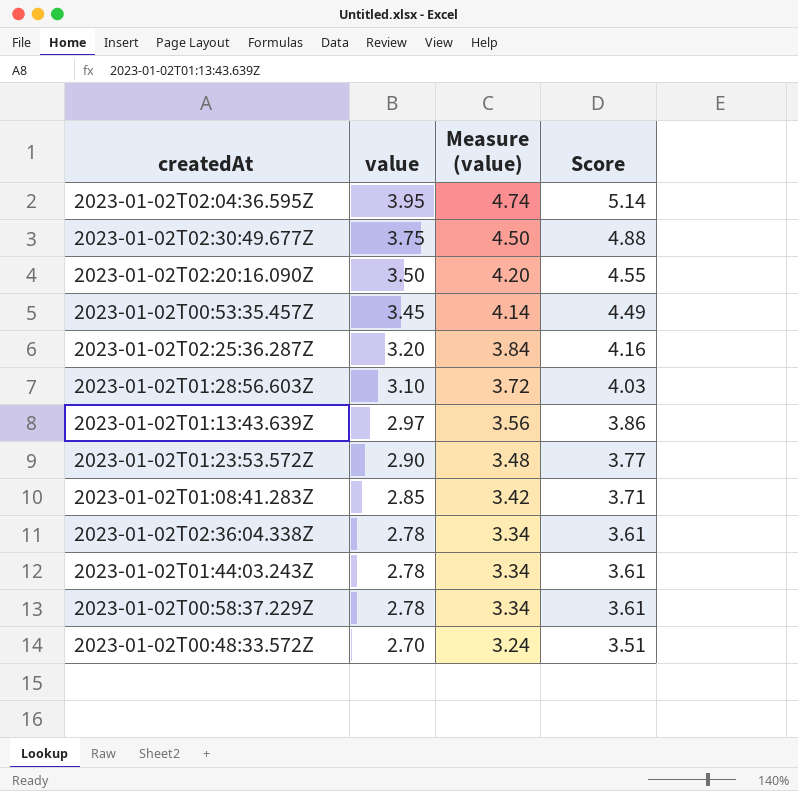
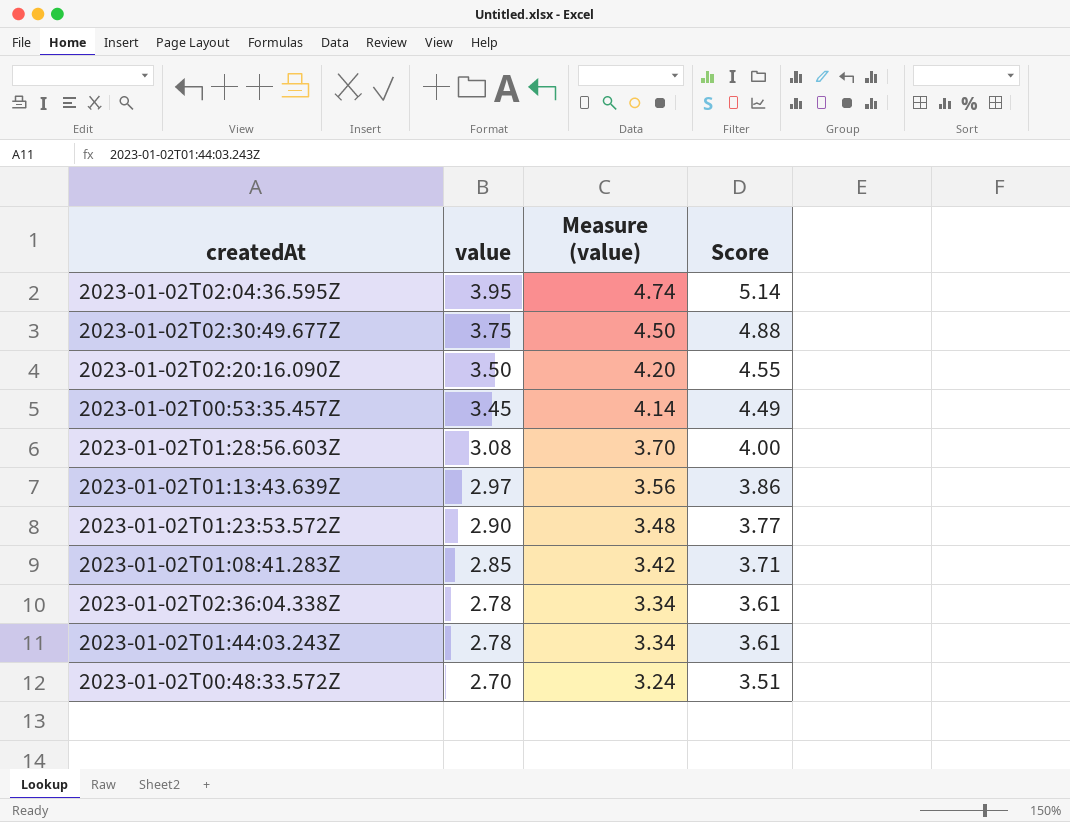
row 2023-01-02T02:25:36.287Z: 3.20 | 3.84 | 4.16 -> none
row 2023-01-02T00:58:37.229Z: 2.78 | 3.34 | 3.61 -> none
2023-01-02T01:28:56.603Z | value: 3.10 -> 3.08
2023-01-02T01:28:56.603Z | Measure (value): 3.72 -> 3.70
2023-01-02T01:28:56.603Z | Score: 4.03 -> 4.00

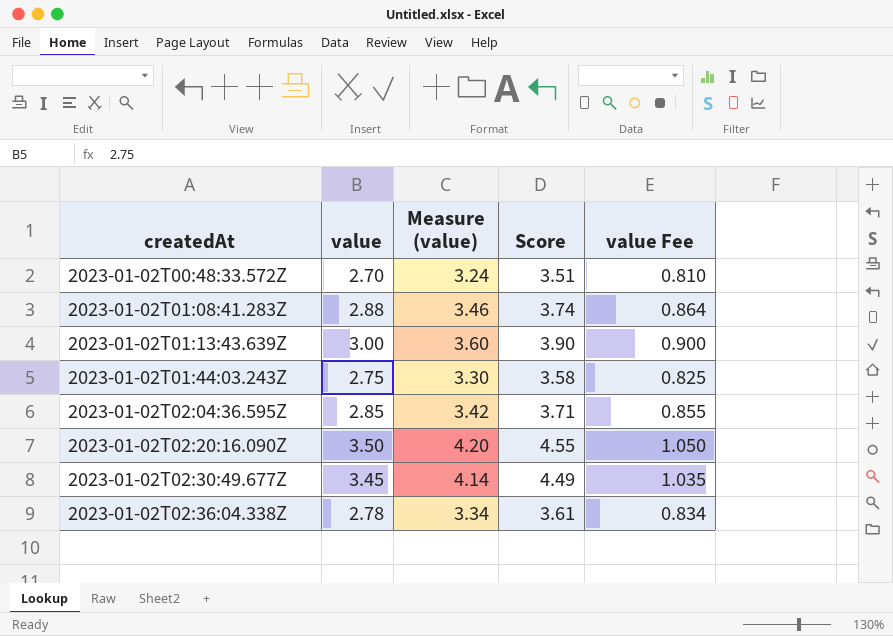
row order: value descending -> createdAt ascending
column value Fee | formula: none -> [value] * 0.3
row 2023-01-02T00:53:35.457Z: 3.45 | 4.14 | 4.49 -> none
row 2023-01-02T01:28:56.603Z: 3.08 | 3.70 | 4.00 -> none
row 2023-01-02T01:23:53.572Z: 2.90 | 3.48 | 3.77 -> none
2023-01-02T01:08:41.283Z | value: 2.85 -> 2.88
2023-01-02T01:08:41.283Z | Measure (value): 3.42 -> 3.46
2023-01-02T01:08:41.283Z | Score: 3.71 -> 3.74
2023-01-02T01:13:43.639Z | value: 2.97 -> 3.00
2023-01-02T01:13:43.639Z | Measure (value): 3.56 -> 3.60
2023-01-02T01:13:43.639Z | Score: 3.86 -> 3.90
2023-01-02T01:44:03.243Z | value: 2.78 -> 2.75
2023-01-02T01:44:03.243Z | Measure (value): 3.34 -> 3.30
2023-01-02T01:44:03.243Z | Score: 3.61 -> 3.58
2023-01-02T02:04:36.595Z | value: 3.95 -> 2.85
2023-01-02T02:04:36.595Z | Measure (value): 4.74 -> 3.42
2023-01-02T02:04:36.595Z | Score: 5.14 -> 3.71
2023-01-02T02:30:49.677Z | value: 3.75 -> 3.45
2023-01-02T02:30:49.677Z | Measure (value): 4.50 -> 4.14
2023-01-02T02:30:49.677Z | Score: 4.88 -> 4.49

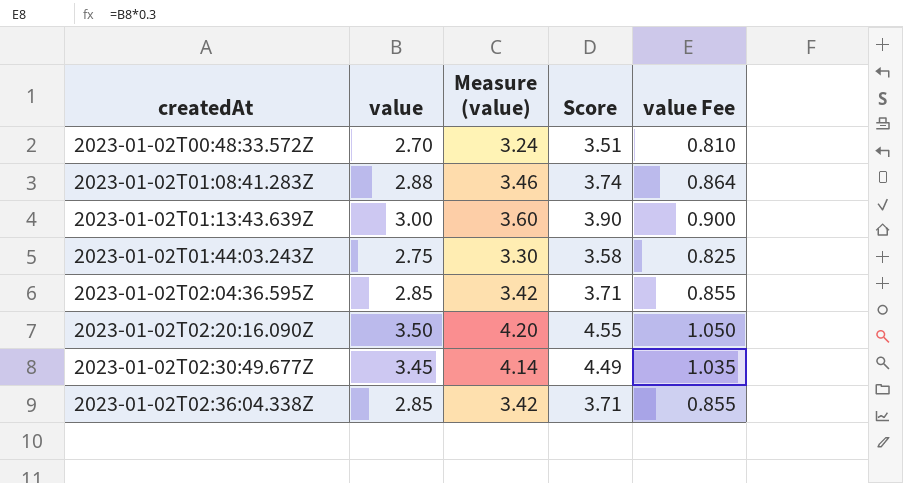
2023-01-02T02:36:04.338Z | value: 2.78 -> 2.85
2023-01-02T02:36:04.338Z | Measure (value): 3.34 -> 3.42
2023-01-02T02:36:04.338Z | Score: 3.61 -> 3.71
2023-01-02T02:36:04.338Z | value Fee: 0.834 -> 0.855

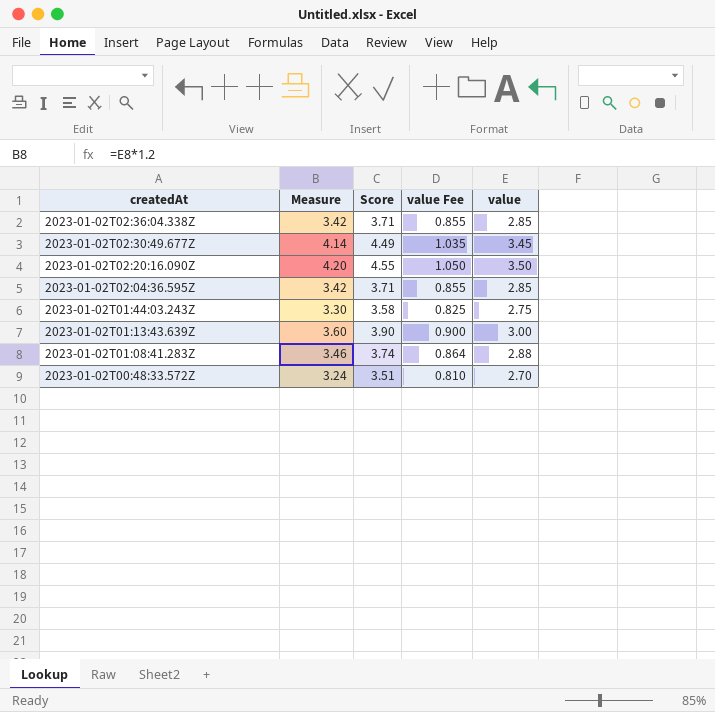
row order: createdAt ascending -> createdAt descending
column name: Measure (value) -> Measure
column value | position: 2 -> 5

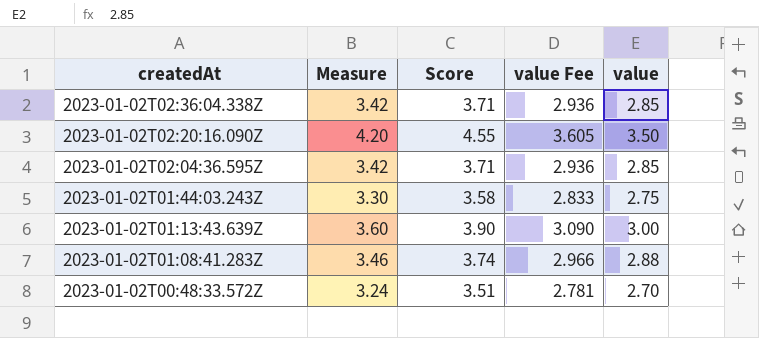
column value Fee | formula: [value] * 0.3 -> [value] * 1.03
row 2023-01-02T02:30:49.677Z: 4.14 | 4.49 | 1.035 | 3.45 -> none

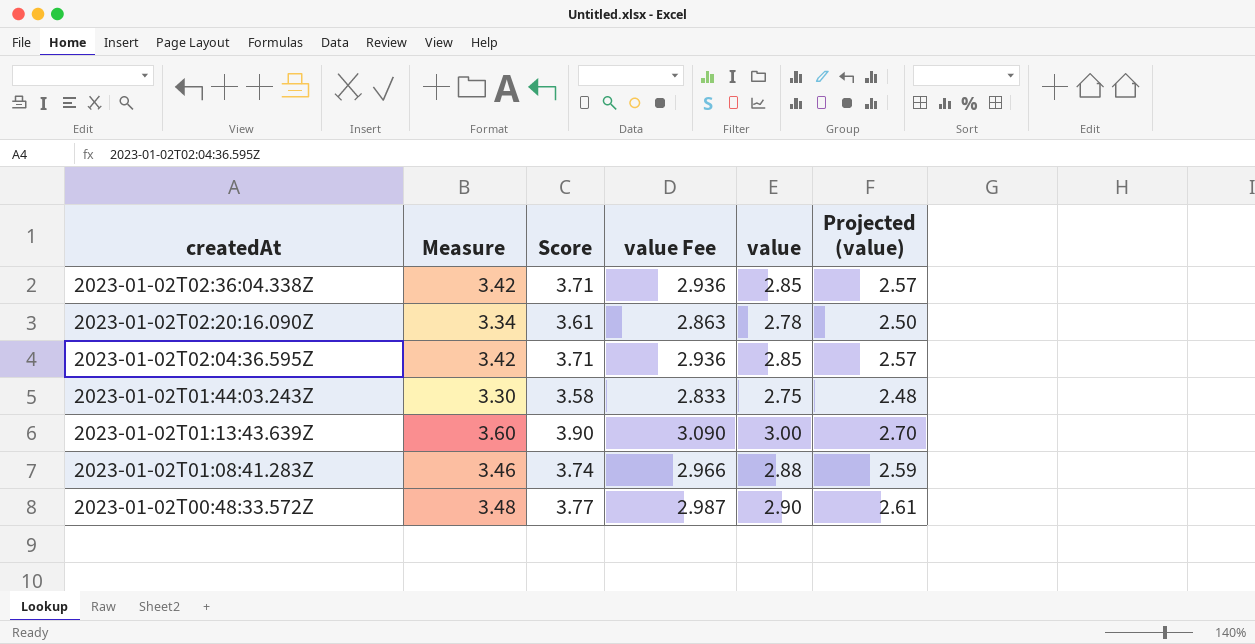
column Projected (value) | formula: none -> [value] * 0.9
2023-01-02T02:20:16.090Z | Measure: 4.20 -> 3.34
2023-01-02T02:20:16.090Z | Score: 4.55 -> 3.61
2023-01-02T02:20:16.090Z | value Fee: 3.605 -> 2.863
2023-01-02T02:20:16.090Z | value: 3.50 -> 2.78
2023-01-02T00:48:33.572Z | Measure: 3.24 -> 3.48
2023-01-02T00:48:33.572Z | Score: 3.51 -> 3.77
2023-01-02T00:48:33.572Z | value Fee: 2.781 -> 2.987
2023-01-02T00:48:33.572Z | value: 2.70 -> 2.90

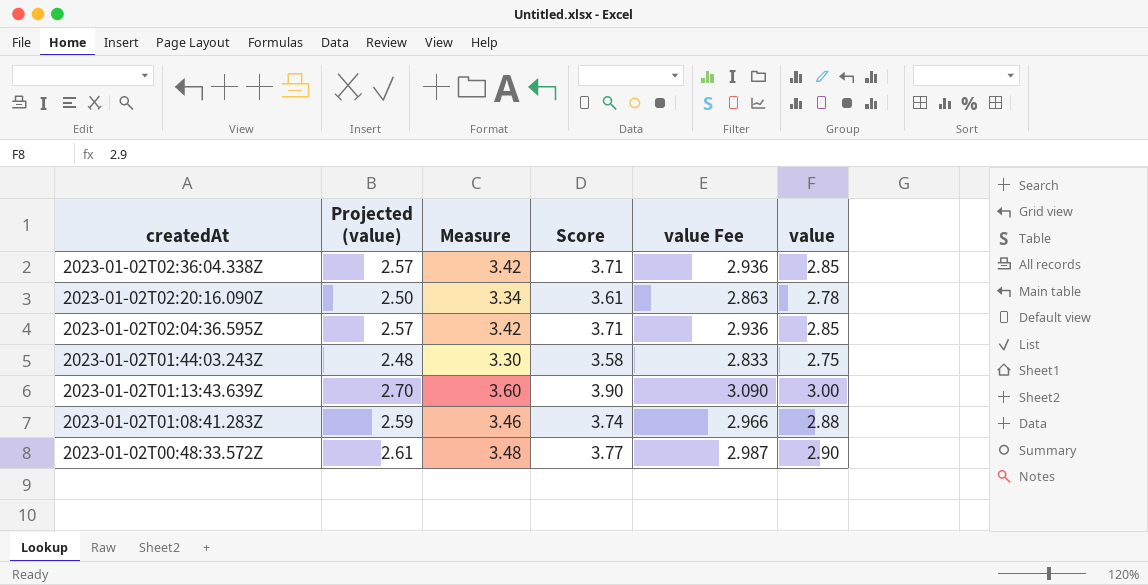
column Projected (value) | position: 6 -> 2

